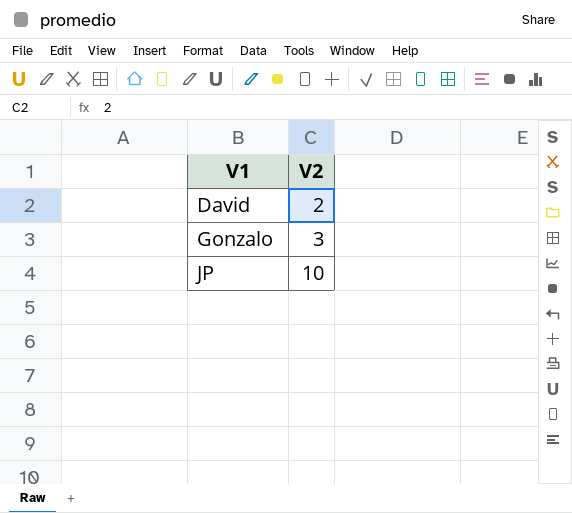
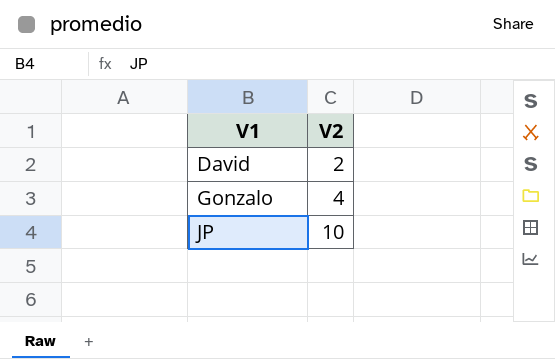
Gonzalo | V2: 3 -> 4

